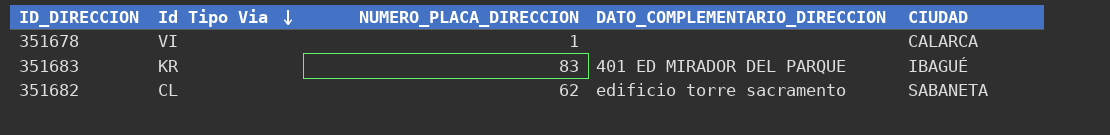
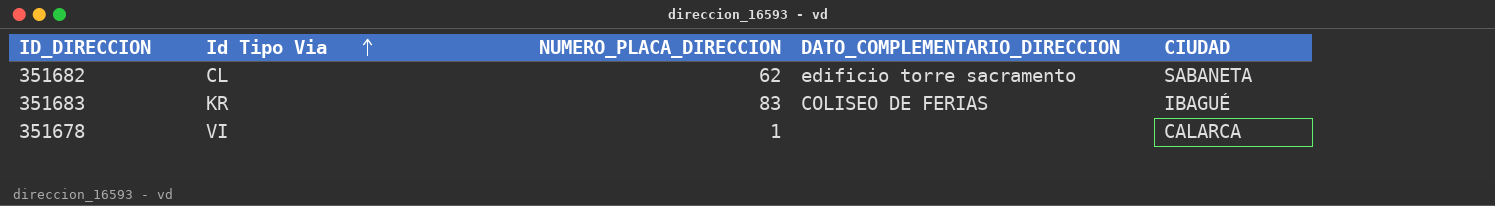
row order: Id Tipo Via descending -> Id Tipo Via ascending
351683 | DATO_COMPLEMENTARIO_DIRECCION: 401 ED MIRADOR DEL PARQUE -> COLISEO DE FERIAS

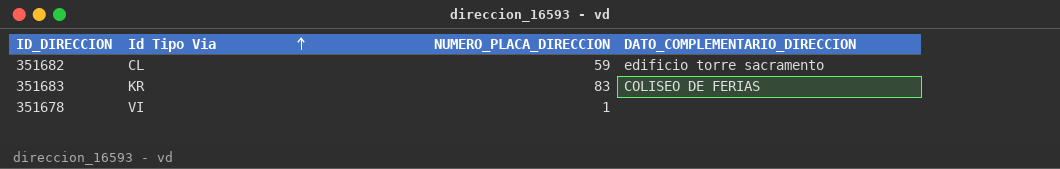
column CIUDAD | position: 5 -> none
351682 | NUMERO_PLACA_DIRECCION: 62 -> 59

